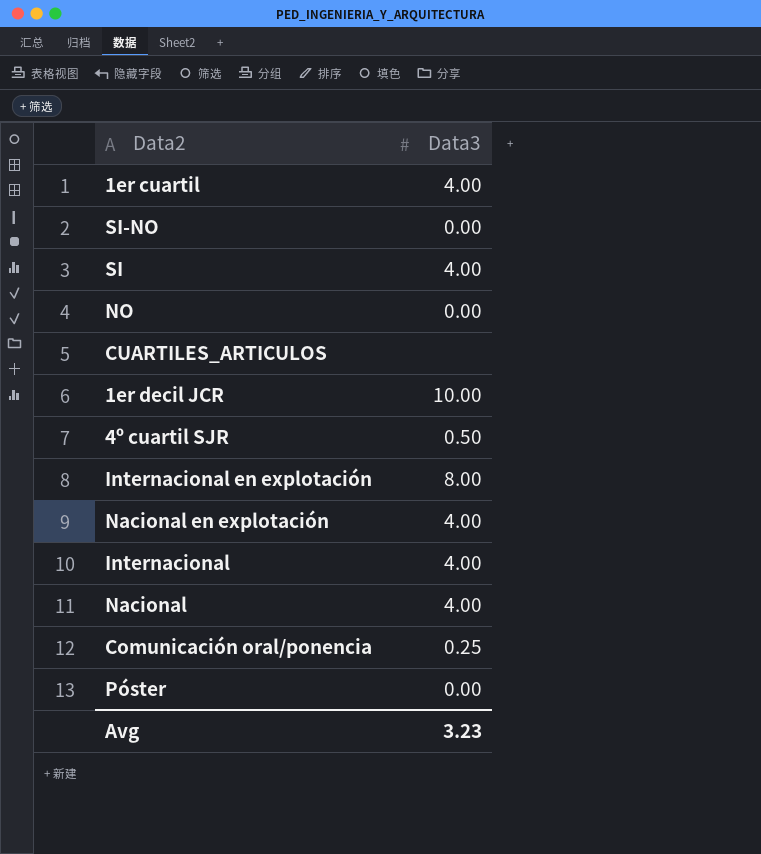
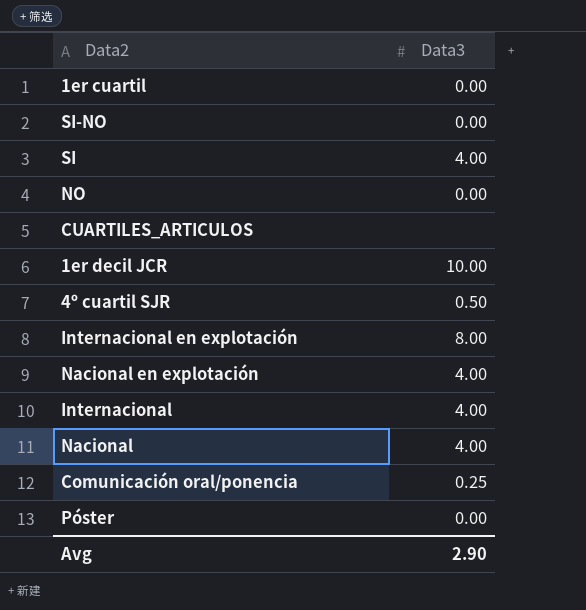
1er cuartil | Data3: 4.00 -> 0.00
Avg | Data3: 3.23 -> 2.90

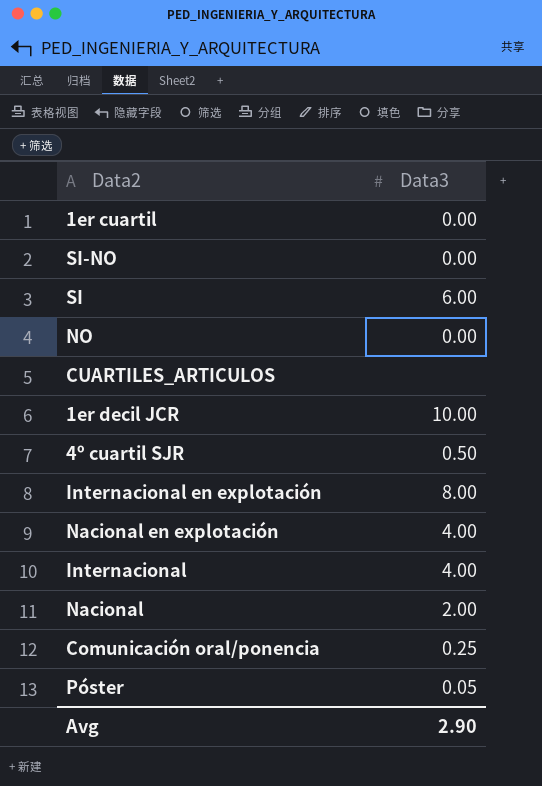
SI | Data3: 4.00 -> 6.00
Nacional | Data3: 4.00 -> 2.00
Póster | Data3: 0.00 -> 0.05

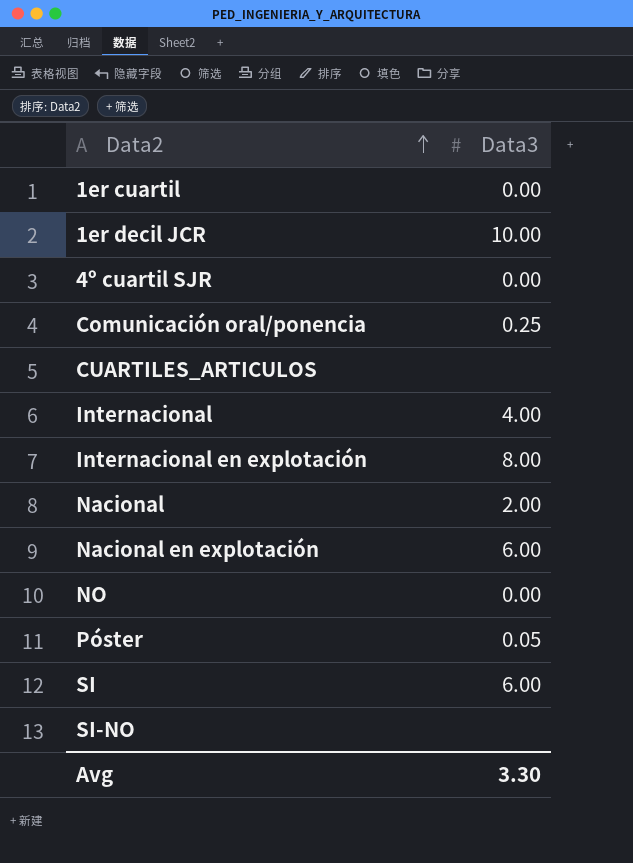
row order: none -> Data2 ascending
4º cuartil SJR | Data3: 0.50 -> 0.00
Nacional en explotación | Data3: 4.00 -> 6.00
SI-NO | Data3: 0.00 -> none
Avg | Data3: 2.90 -> 3.30

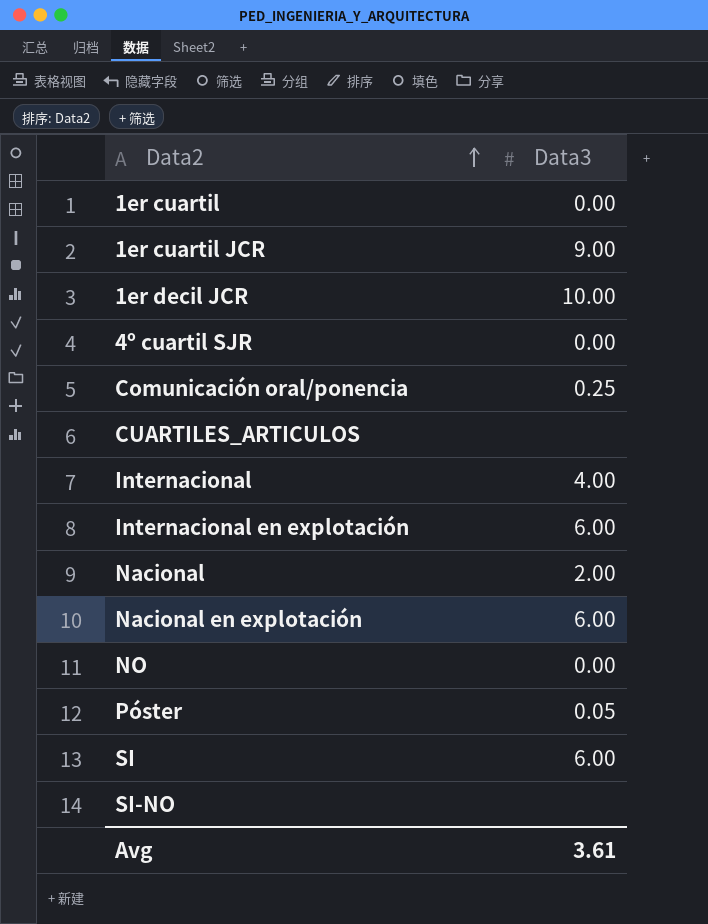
row 1er cuartil JCR: none -> 9.00
Internacional en explotación | Data3: 8.00 -> 6.00
Avg | Data3: 3.30 -> 3.61

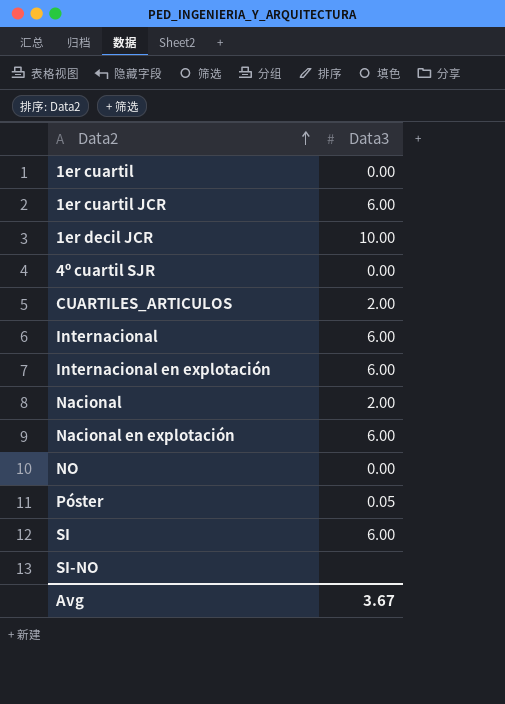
row Comunicación oral/ponencia: 0.25 -> none
1er cuartil JCR | Data3: 9.00 -> 6.00
CUARTILES_ARTICULOS | Data3: none -> 2.00
Internacional | Data3: 4.00 -> 6.00
Avg | Data3: 3.61 -> 3.67

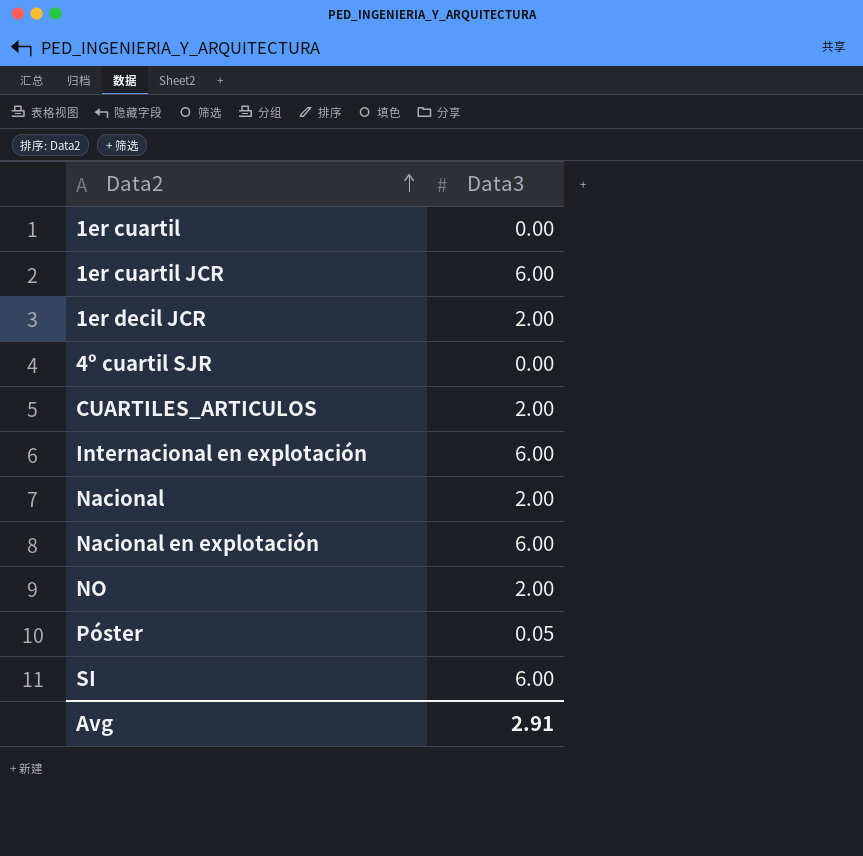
row Internacional: 6.00 -> none
row SI-NO: none -> none
1er decil JCR | Data3: 10.00 -> 2.00
NO | Data3: 0.00 -> 2.00
Avg | Data3: 3.67 -> 2.91

